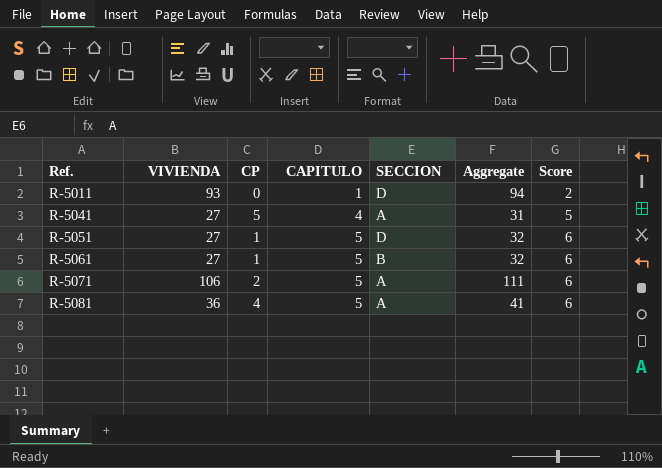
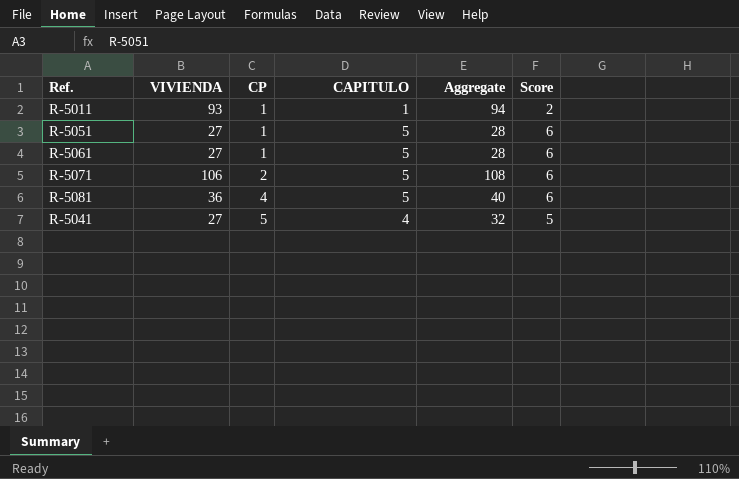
row order: Ref. ascending -> CP ascending
column SECCION | position: 5 -> none
column Aggregate | formula: [VIVIENDA] + [CAPITULO] -> [VIVIENDA] + [CP]
R-5011 | CP: 0 -> 1

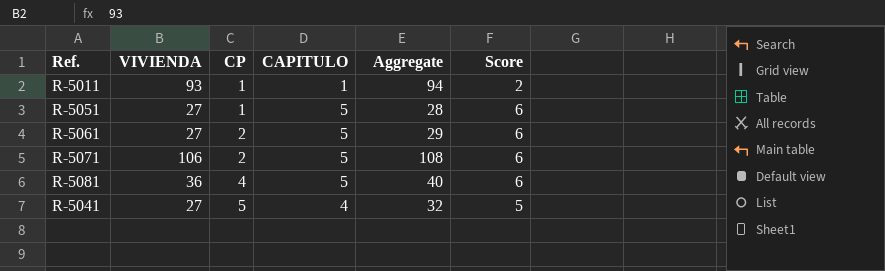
R-5061 | CP: 1 -> 2
R-5061 | Aggregate: 28 -> 29

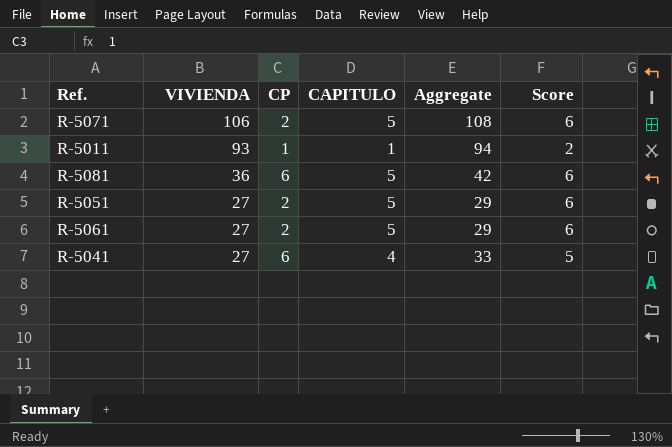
row order: CP ascending -> VIVIENDA descending
R-5081 | CP: 4 -> 6
R-5081 | Aggregate: 40 -> 42
R-5051 | CP: 1 -> 2
R-5051 | Aggregate: 28 -> 29
R-5041 | CP: 5 -> 6
R-5041 | Aggregate: 32 -> 33

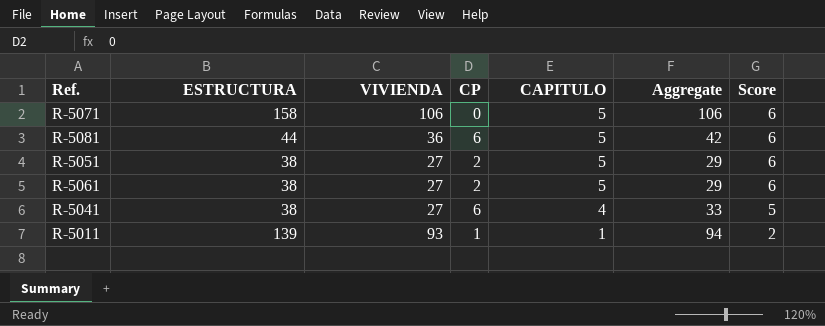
row order: VIVIENDA descending -> CAPITULO descending
column ESTRUCTURA | position: none -> 2
R-5071 | CP: 2 -> 0
R-5071 | Aggregate: 108 -> 106

